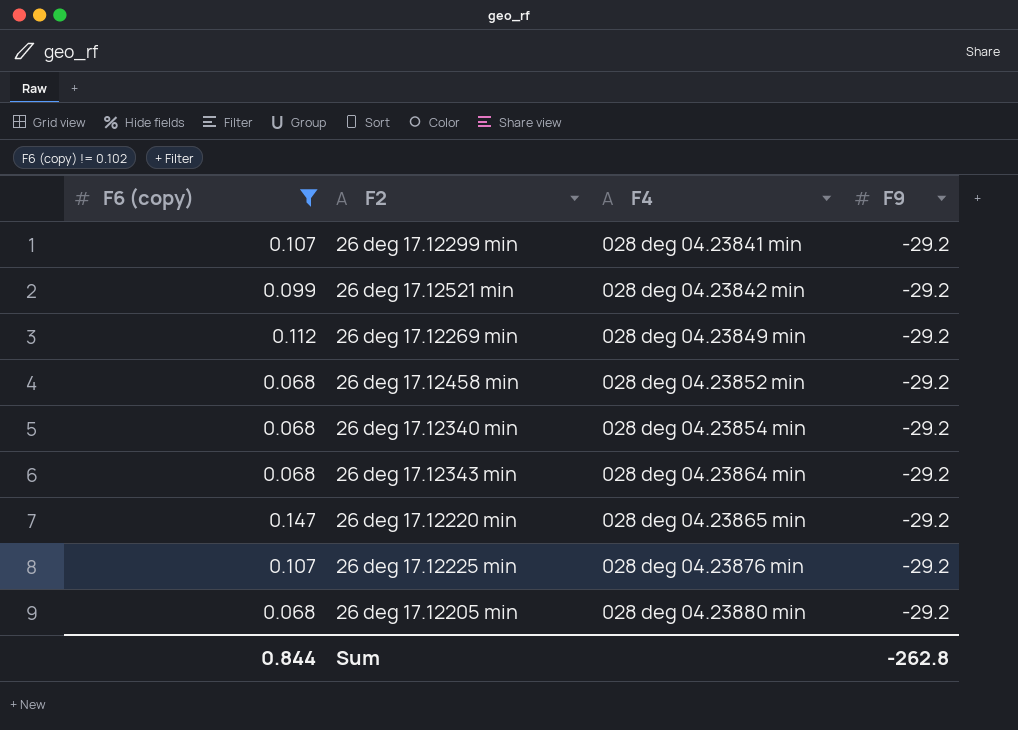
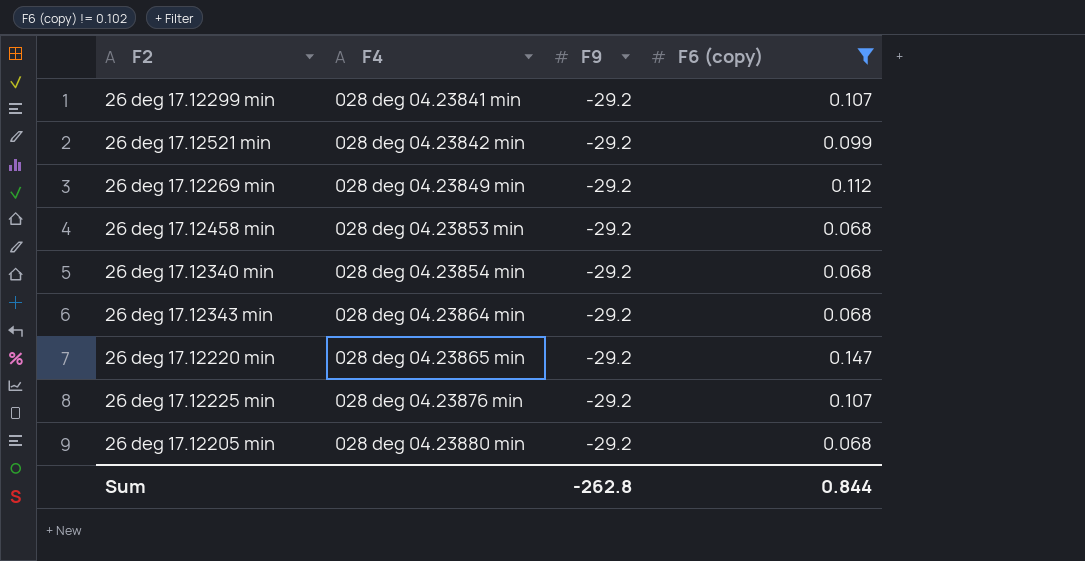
column F6 (copy) | position: 1 -> 4
26 deg 17.12458 min | F4: 028 deg 04.23852 min -> 028 deg 04.23853 min

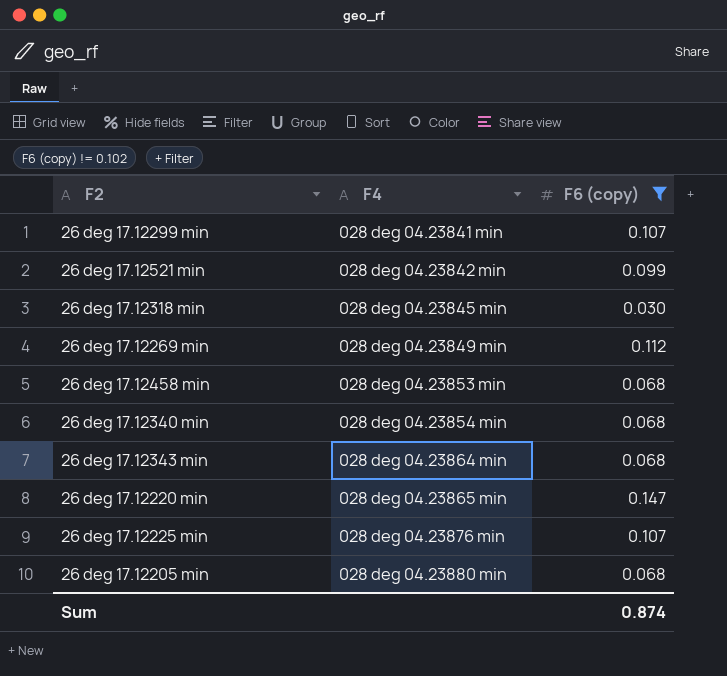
column F9 | position: 3 -> none
row 26 deg 17.12318 min: none -> 028 deg 04.23845 min | 0.030
Sum | F6 (copy): 0.844 -> 0.874

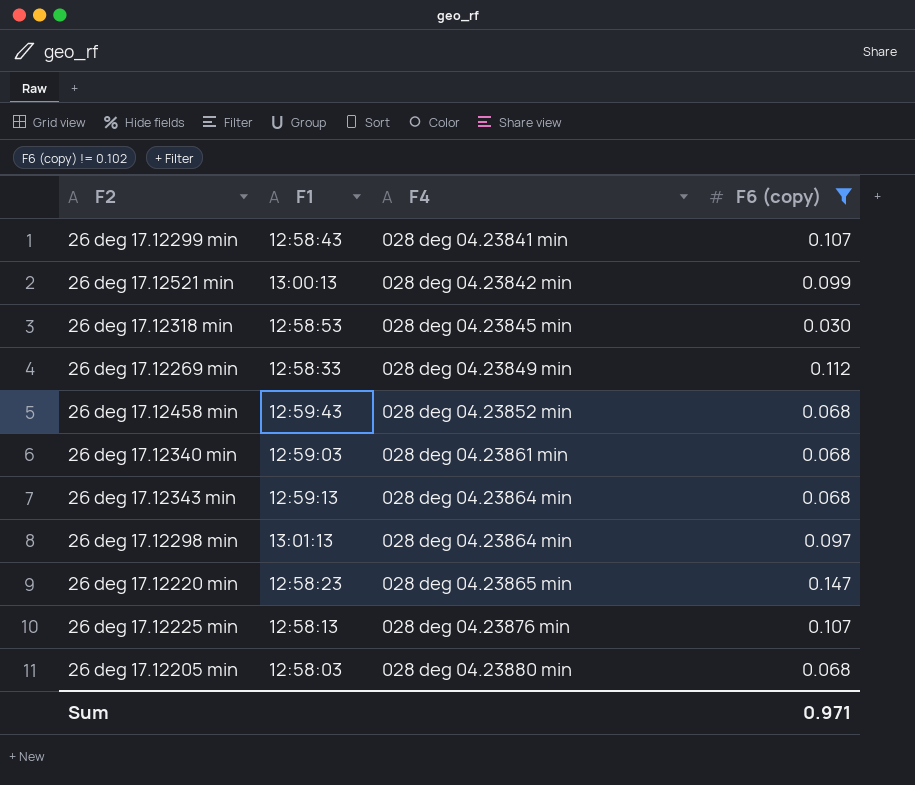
column F1 | position: none -> 2
26 deg 17.12458 min | F4: 028 deg 04.23853 min -> 028 deg 04.23852 min
26 deg 17.12340 min | F4: 028 deg 04.23854 min -> 028 deg 04.23861 min
row 26 deg 17.12298 min: none -> 13:01:13 | 028 deg 04.23864 min | 0.097
Sum | F6 (copy): 0.874 -> 0.971

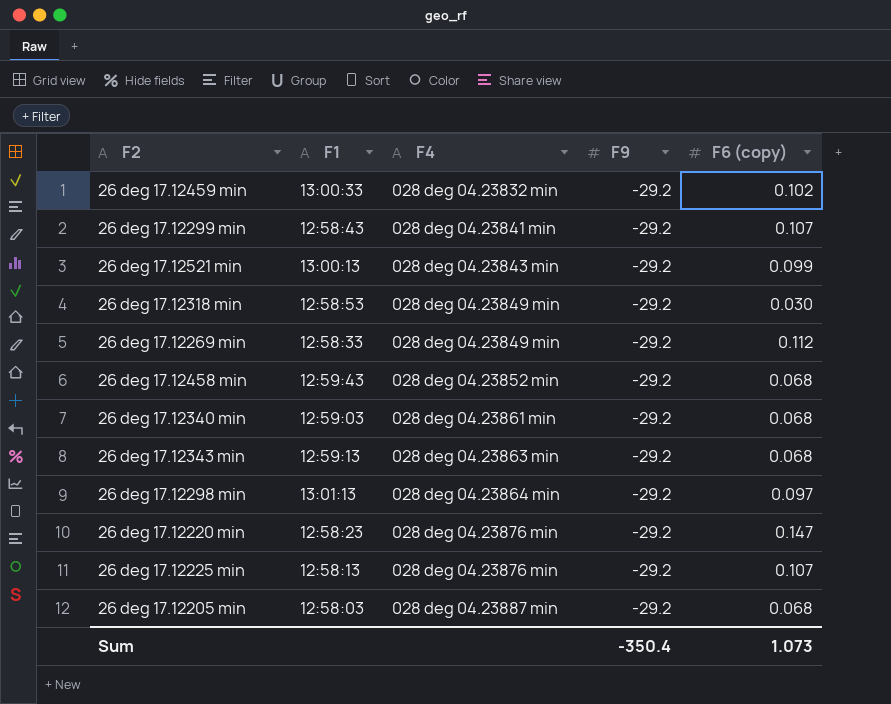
filter: F6 (copy) != 0.102 -> none
column F9 | position: none -> 4
26 deg 17.12521 min | F4: 028 deg 04.23842 min -> 028 deg 04.23843 min
26 deg 17.12318 min | F4: 028 deg 04.23845 min -> 028 deg 04.23849 min
26 deg 17.12343 min | F4: 028 deg 04.23864 min -> 028 deg 04.23863 min
26 deg 17.12220 min | F4: 028 deg 04.23865 min -> 028 deg 04.23876 min
26 deg 17.12205 min | F4: 028 deg 04.23880 min -> 028 deg 04.23887 min
Sum | F6 (copy): 0.971 -> 1.073

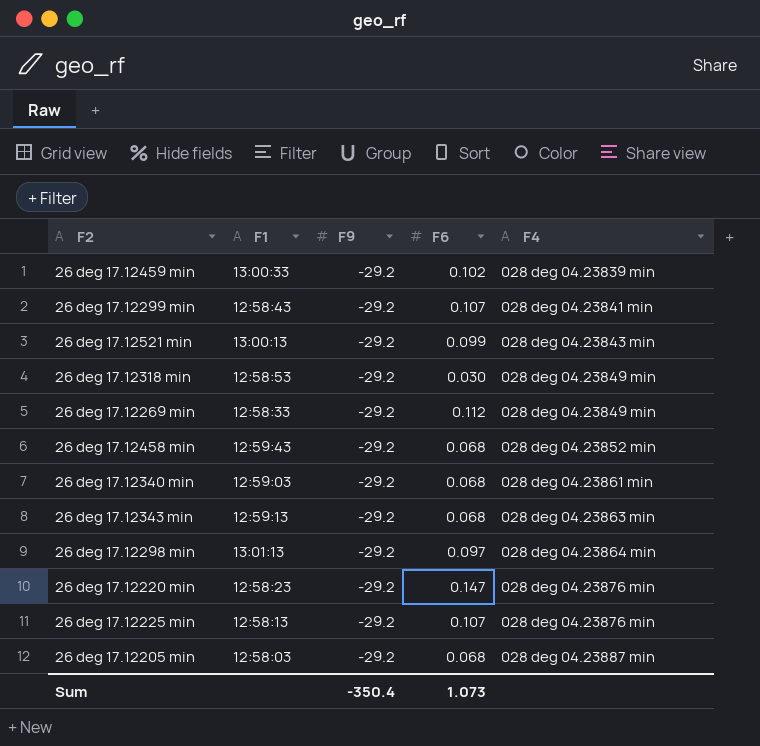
column name: F6 (copy) -> F6
column F4 | position: 3 -> 5
26 deg 17.12459 min | F4: 028 deg 04.23832 min -> 028 deg 04.23839 min

